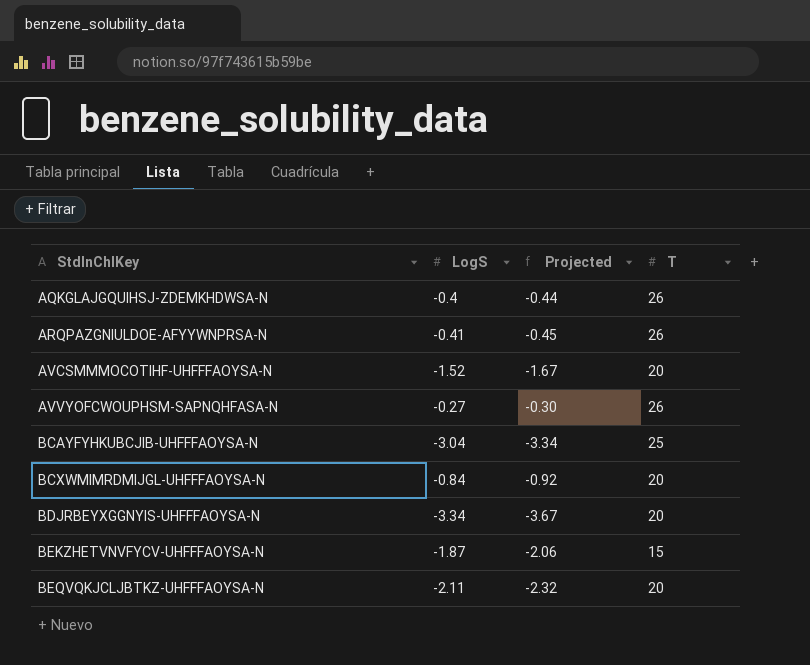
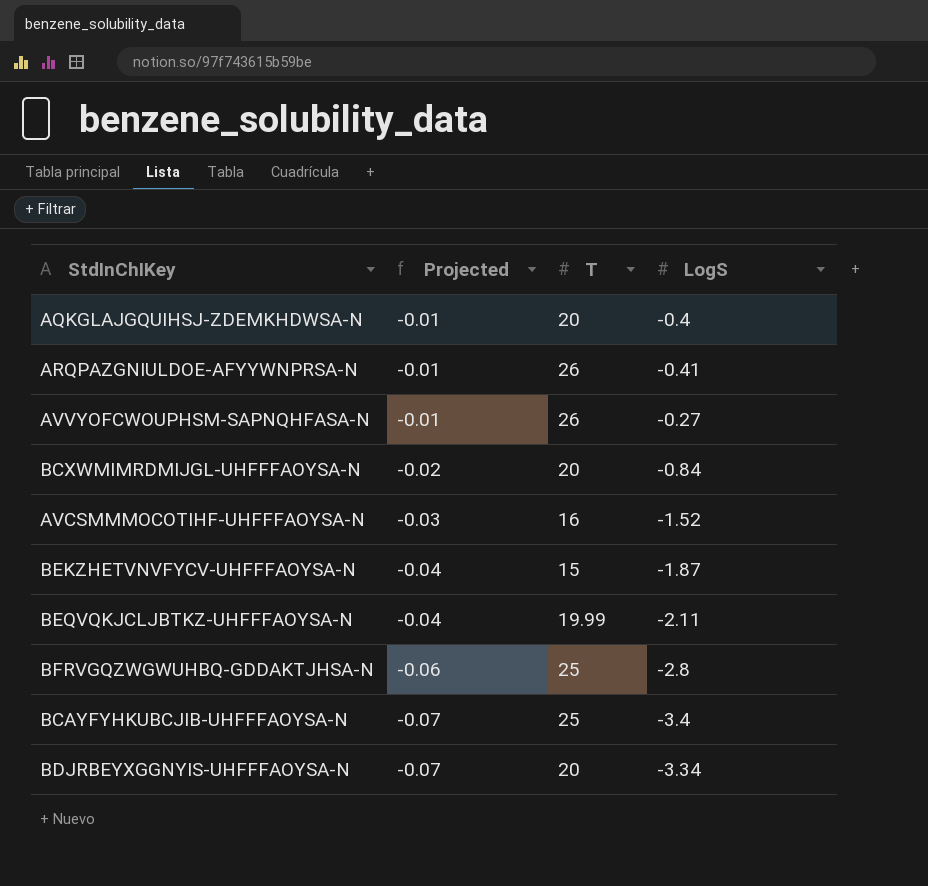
row order: StdInChIKey ascending -> Projected descending
column Projected | formula: [LogS] * 1.1 -> [LogS] * 0.02
column LogS | position: 2 -> 4
AQKGLAJGQUIHSJ-ZDEMKHDWSA-N | T: 26 -> 20
AVCSMMMOCOTIHF-UHFFFAOYSA-N | T: 20 -> 16
BEQVQKJCLJBTKZ-UHFFFAOYSA-N | T: 20 -> 19.99
row BFRVGQZWGWUHBQ-GDDAKTJHSA-N: none -> -0.06 | 25 | -2.8
BCAYFYHKUBCJIB-UHFFFAOYSA-N | LogS: -3.04 -> -3.4

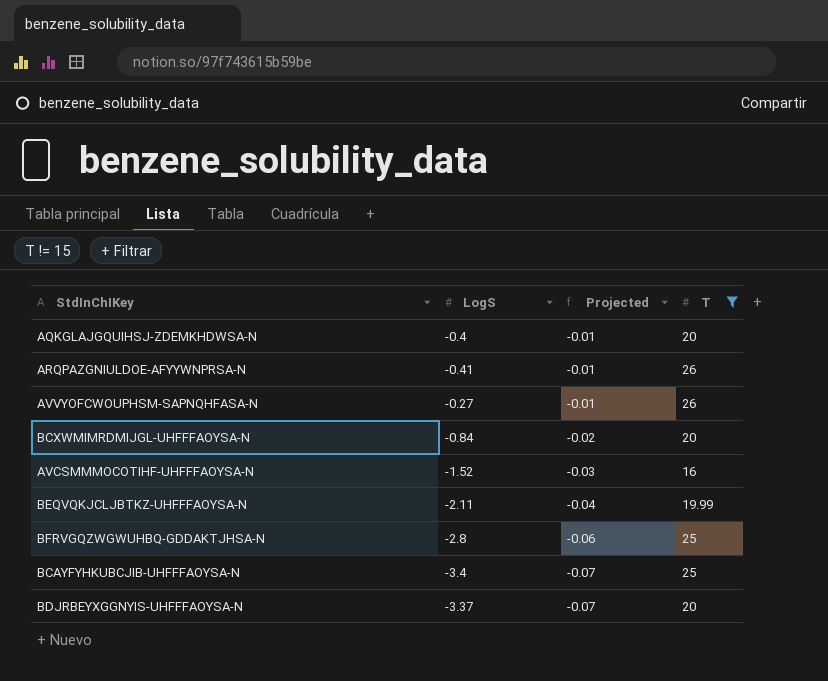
filter: none -> T != 15
column LogS | position: 4 -> 2
BDJRBEYXGGNYIS-UHFFFAOYSA-N | LogS: -3.34 -> -3.37

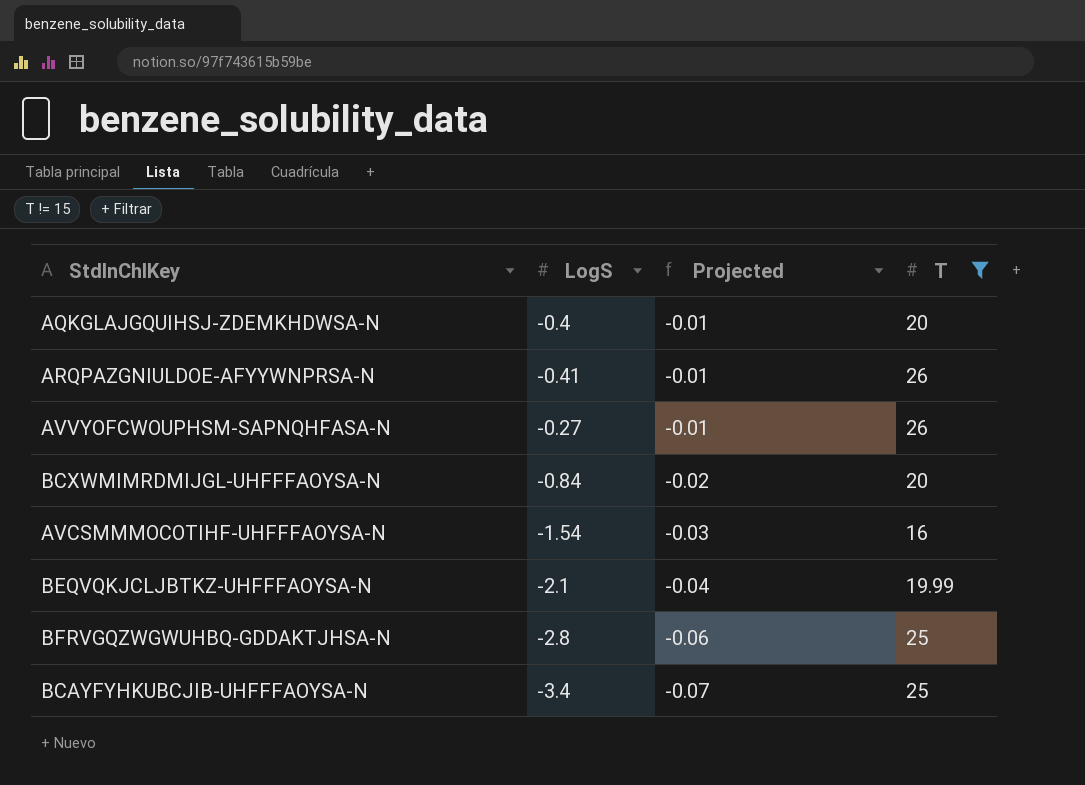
row BDJRBEYXGGNYIS-UHFFFAOYSA-N: -3.37 | -0.07 | 20 -> none
AVCSMMMOCOTIHF-UHFFFAOYSA-N | LogS: -1.52 -> -1.54
BEQVQKJCLJBTKZ-UHFFFAOYSA-N | LogS: -2.11 -> -2.1

